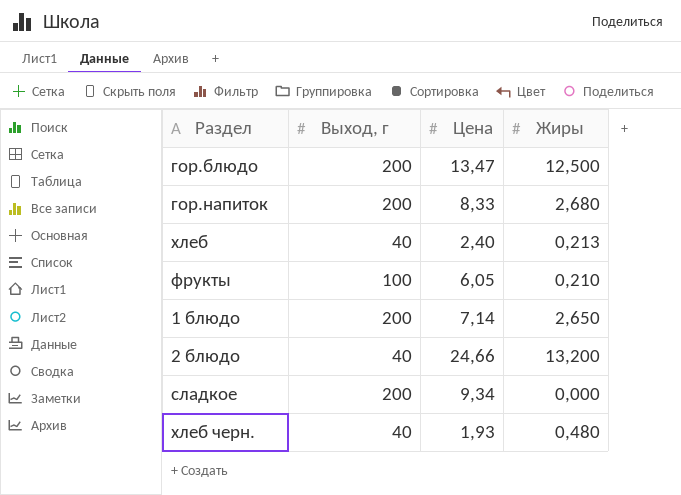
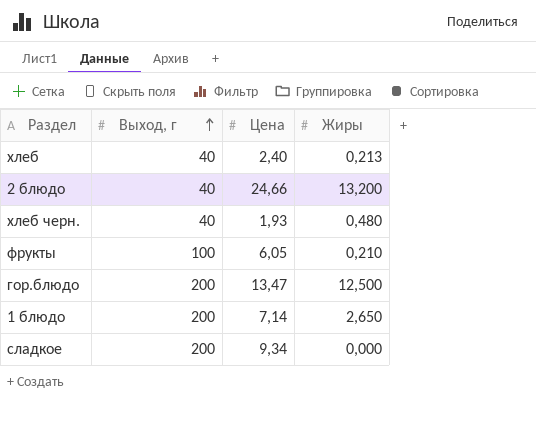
row order: none -> Выход, г ascending
row гор.напиток: 200 | 8,33 | 2,680 -> none

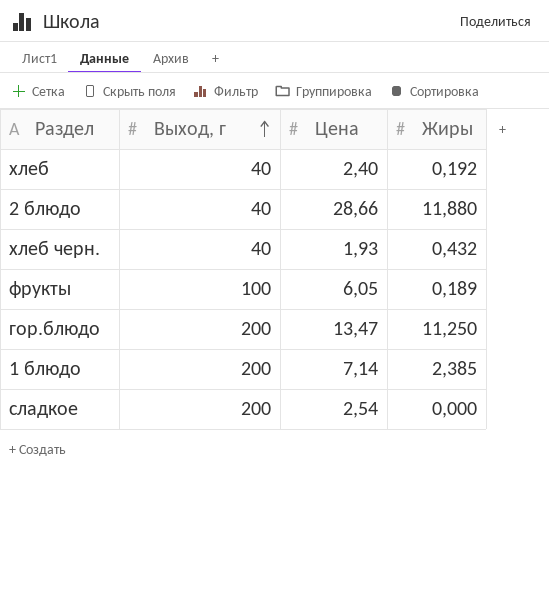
хлеб | Жиры: 0,213 -> 0,192
2 блюдо | Цена: 24,66 -> 28,66
2 блюдо | Жиры: 13,200 -> 11,880
хлеб черн. | Жиры: 0,480 -> 0,432
фрукты | Жиры: 0,210 -> 0,189
гор.блюдо | Жиры: 12,500 -> 11,250
1 блюдо | Жиры: 2,650 -> 2,385
сладкое | Цена: 9,34 -> 2,54

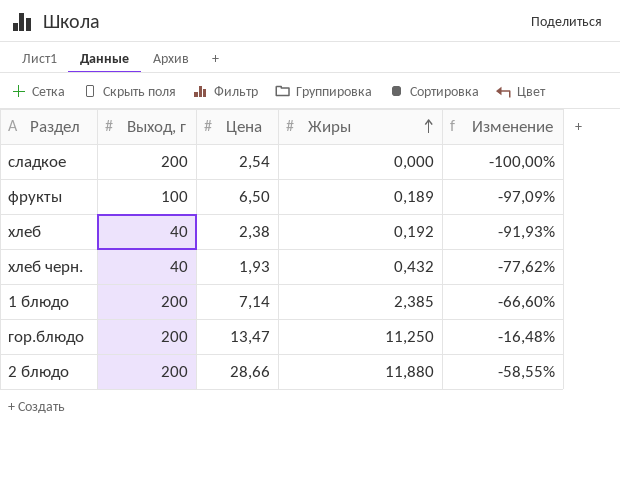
row order: Выход, г ascending -> Жиры ascending
column Изменение | formula: none -> ([Жиры] - [Цена]) / [Цена]
фрукты | Цена: 6,05 -> 6,50
хлеб | Цена: 2,40 -> 2,38
2 блюдо | Выход, г: 40 -> 200

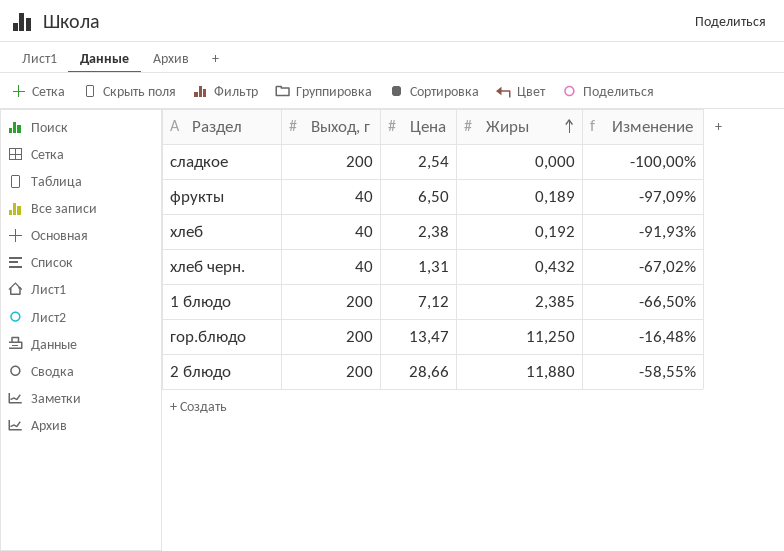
фрукты | Выход, г: 100 -> 40
хлеб черн. | Цена: 1,93 -> 1,31
хлеб черн. | Изменение: -77,62% -> -67,02%
1 блюдо | Цена: 7,14 -> 7,12
1 блюдо | Изменение: -66,60% -> -66,50%

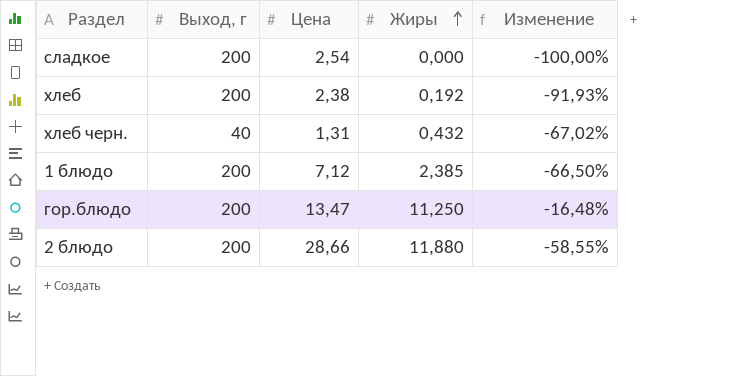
row фрукты: 40 | 6,50 | 0,189 | -97,09% -> none
хлеб | Выход, г: 40 -> 200

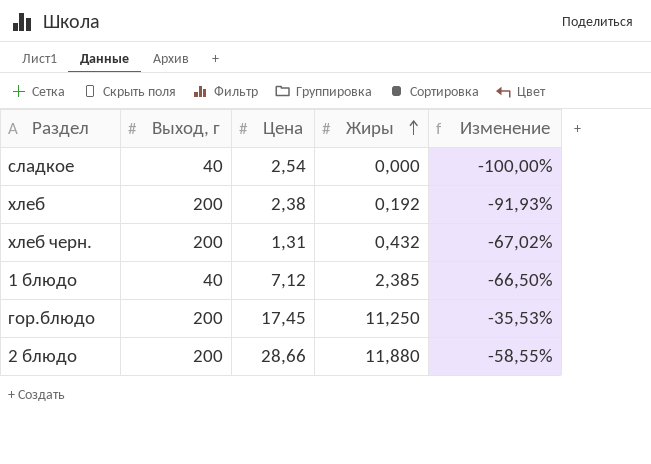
сладкое | Выход, г: 200 -> 40
хлеб черн. | Выход, г: 40 -> 200
1 блюдо | Выход, г: 200 -> 40
гор.блюдо | Цена: 13,47 -> 17,45
гор.блюдо | Изменение: -16,48% -> -35,53%

